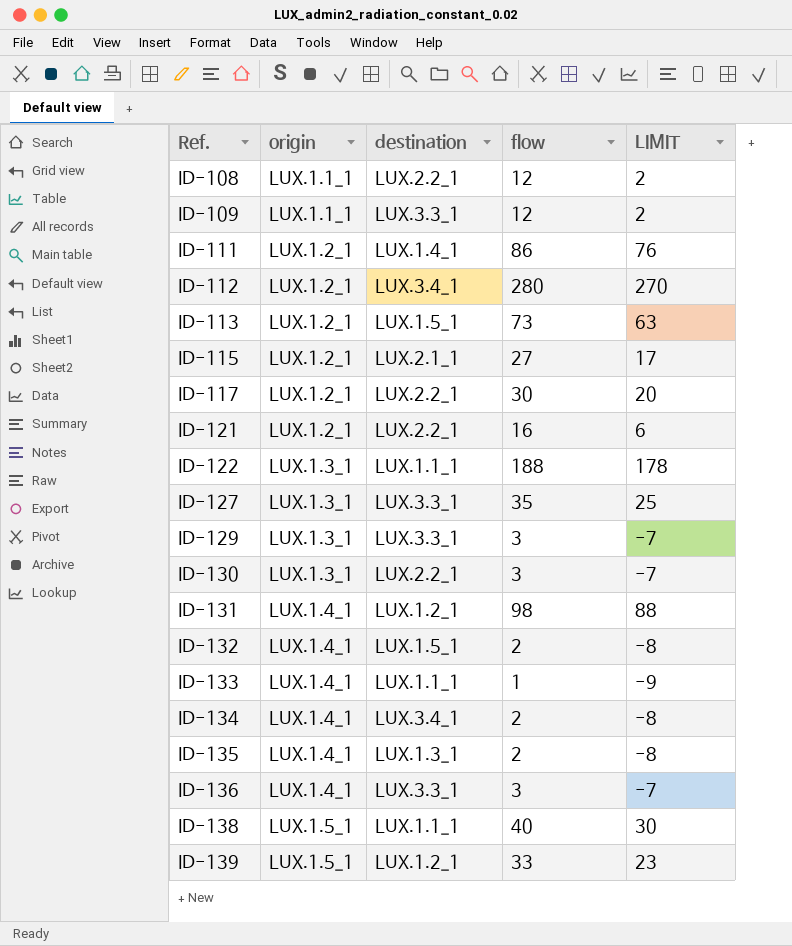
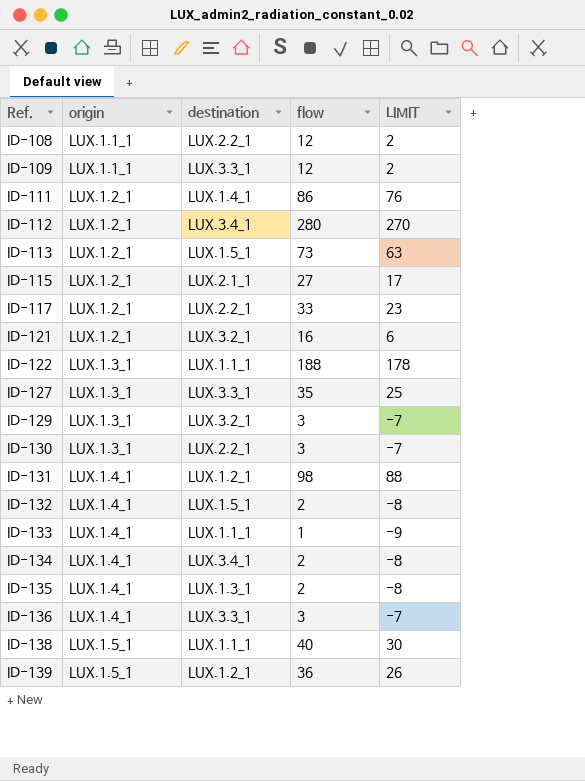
ID-117 | flow: 30 -> 33
ID-117 | LIMIT: 20 -> 23
ID-121 | destination: LUX.2.2_1 -> LUX.3.2_1
ID-129 | destination: LUX.3.3_1 -> LUX.3.2_1
ID-139 | flow: 33 -> 36
ID-139 | LIMIT: 23 -> 26

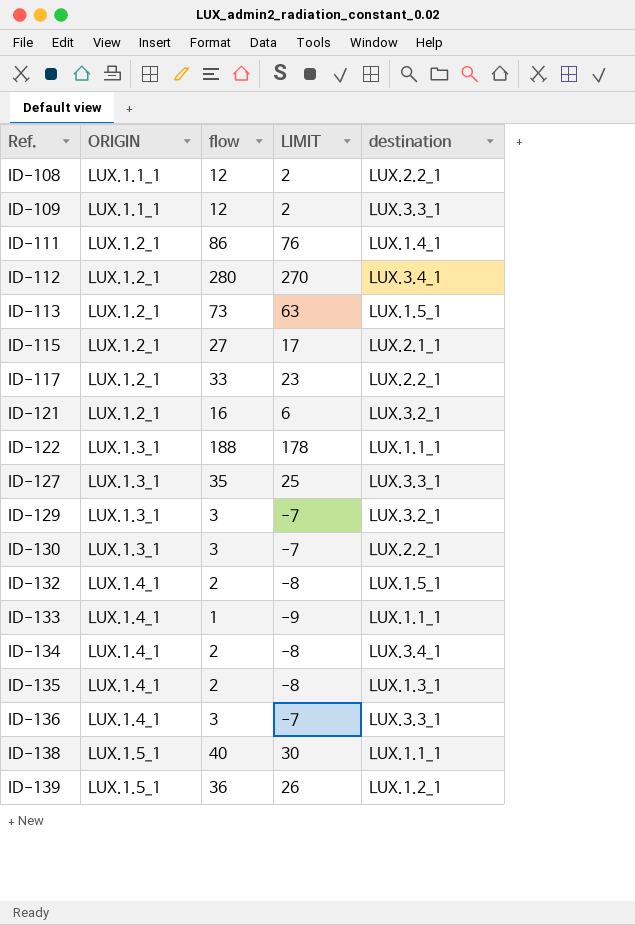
column name: origin -> ORIGIN
column destination | position: 3 -> 5
row ID-131: LUX.1.4_1 | LUX.1.2_1 | 98 | 88 -> none

